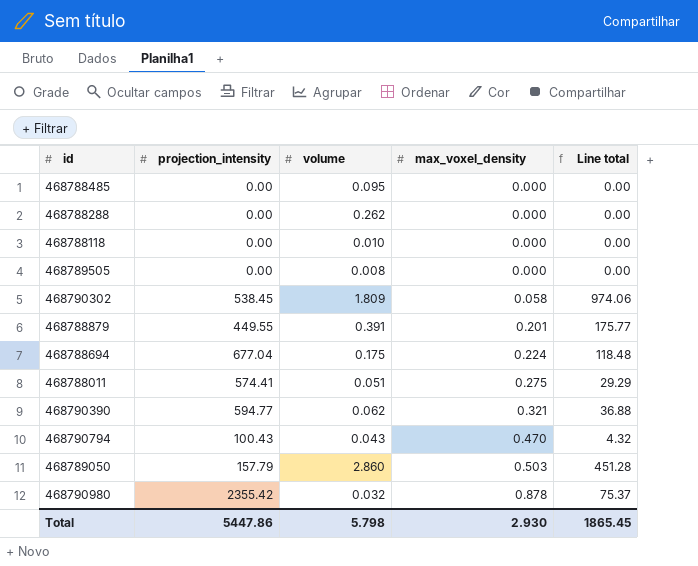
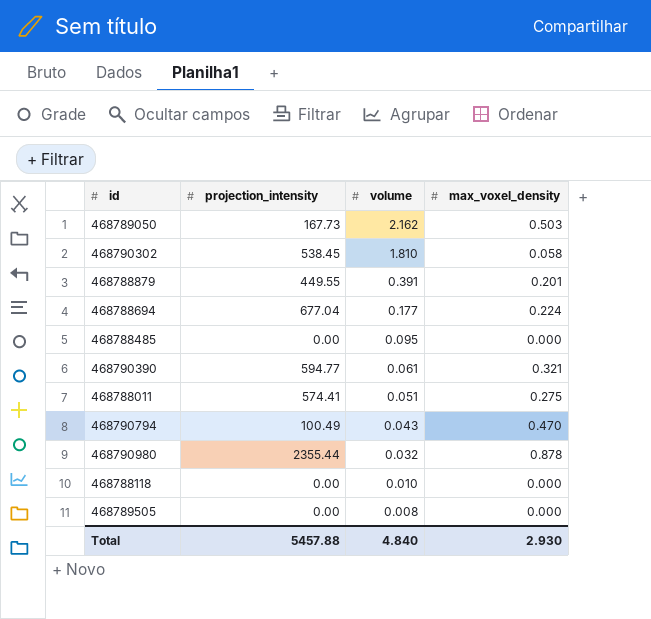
row order: max_voxel_density ascending -> volume descending
column Line total | formula: [projection_intensity] * [volume] -> none
row 468788288: 0.00 | 0.262 | 0.000 | 0.00 -> none
468789050 | projection_intensity: 157.79 -> 167.73
468789050 | volume: 2.860 -> 2.162
468790302 | volume: 1.809 -> 1.810
468788694 | volume: 0.175 -> 0.177
468790390 | volume: 0.062 -> 0.061
468790794 | projection_intensity: 100.43 -> 100.49
468790980 | projection_intensity: 2355.42 -> 2355.44
Total | projection_intensity: 5447.86 -> 5457.88
Total | volume: 5.798 -> 4.840

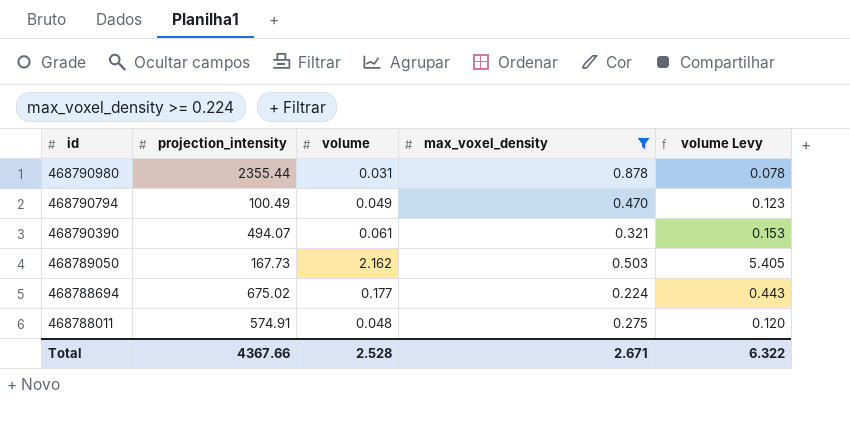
filter: none -> max_voxel_density >= 0.224
row order: volume descending -> id descending
column volume Levy | formula: none -> [volume] * 2.5
468790980 | volume: 0.032 -> 0.031
468790794 | volume: 0.043 -> 0.049
468790390 | projection_intensity: 594.77 -> 494.07
468788694 | projection_intensity: 677.04 -> 675.02
468788011 | projection_intensity: 574.41 -> 574.91
468788011 | volume: 0.051 -> 0.048
Total | projection_intensity: 5457.88 -> 4367.66
Total | volume: 4.840 -> 2.528
Total | max_voxel_density: 2.930 -> 2.671

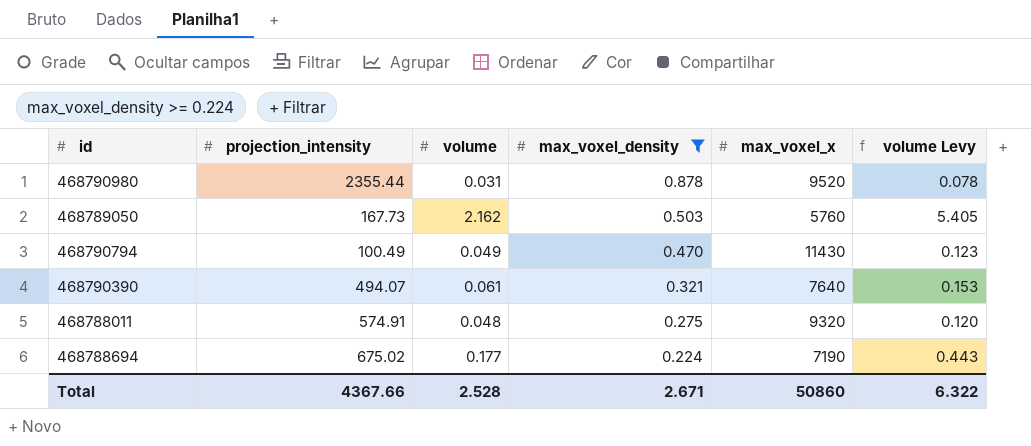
row order: id descending -> max_voxel_density descending
column max_voxel_x | position: none -> 5

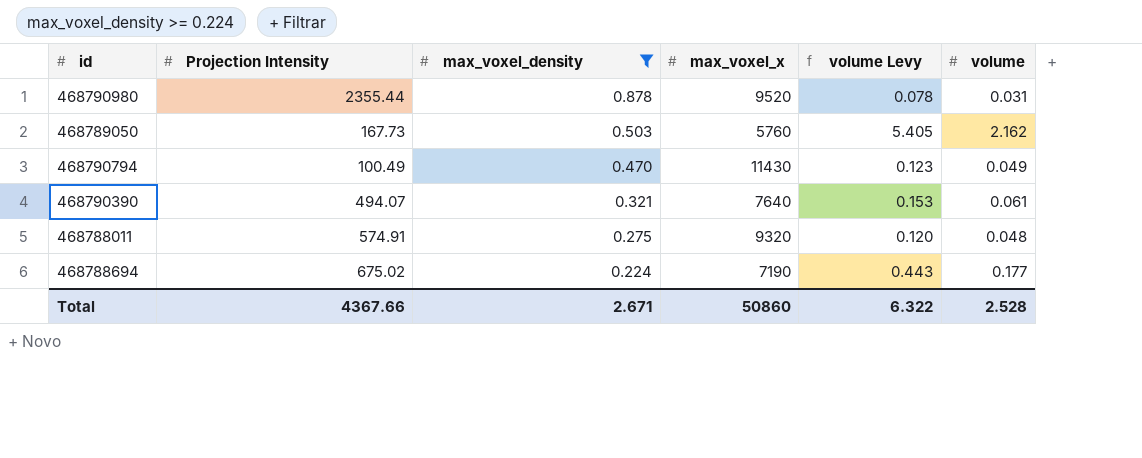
column name: projection_intensity -> Projection Intensity
column volume | position: 3 -> 6

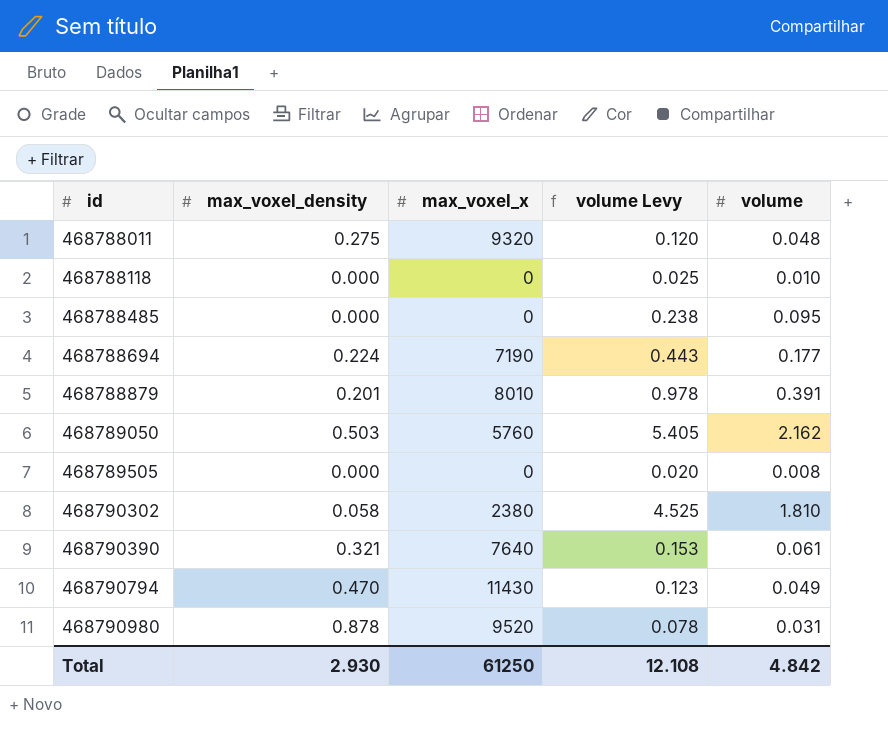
filter: max_voxel_density >= 0.224 -> none
row order: max_voxel_density descending -> id ascending
column Projection Intensity | position: 2 -> none
Total | max_voxel_density: 2.671 -> 2.930
Total | max_voxel_x: 50860 -> 61250
Total | volume Levy: 6.322 -> 12.108
Total | volume: 2.528 -> 4.842

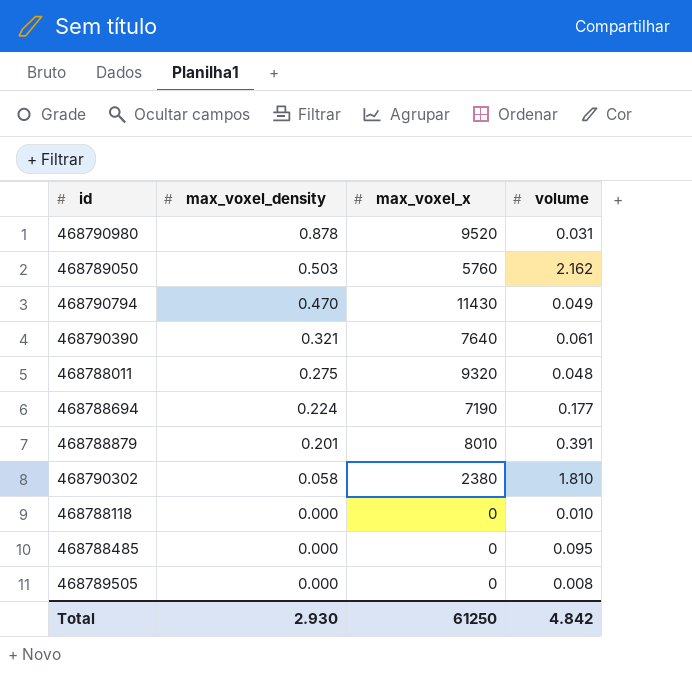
row order: id ascending -> max_voxel_density descending
column volume Levy | formula: [volume] * 2.5 -> none

